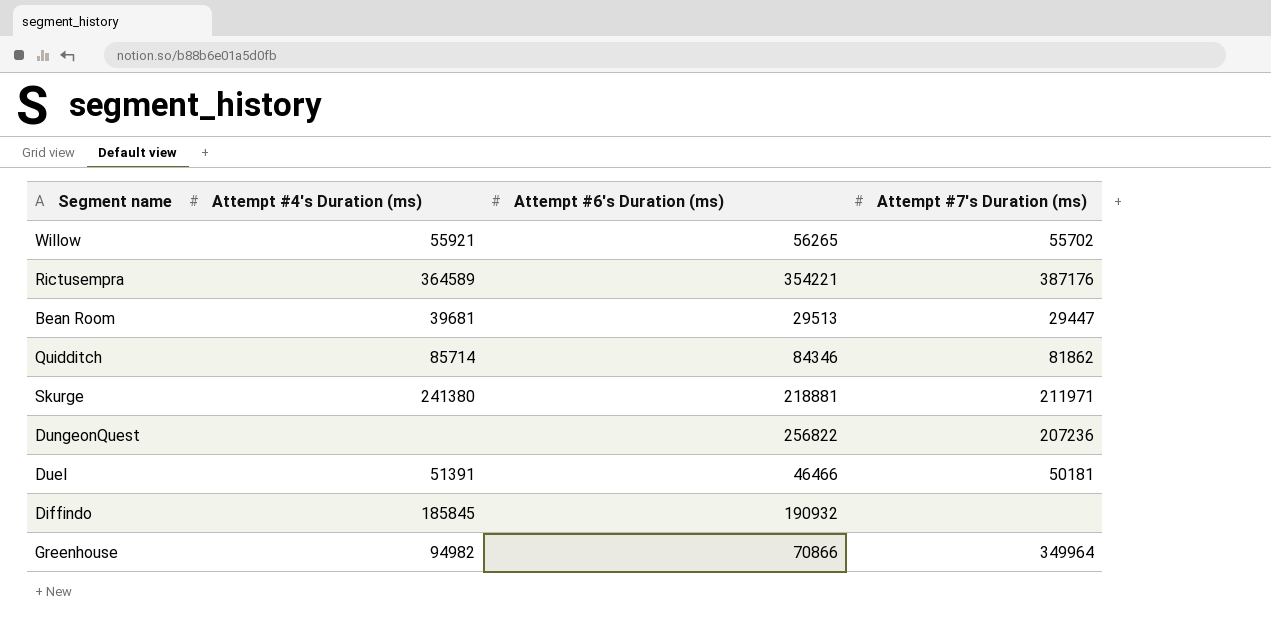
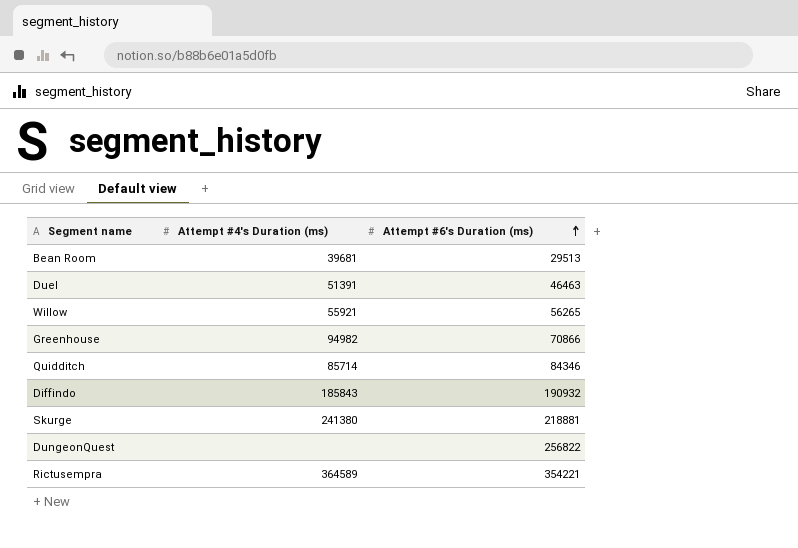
row order: none -> Attempt #6's Duration (ms) ascending
column Attempt #7's Duration (ms) | position: 4 -> none
Duel | Attempt #6's Duration (ms): 46466 -> 46463
Diffindo | Attempt #4's Duration (ms): 185845 -> 185843

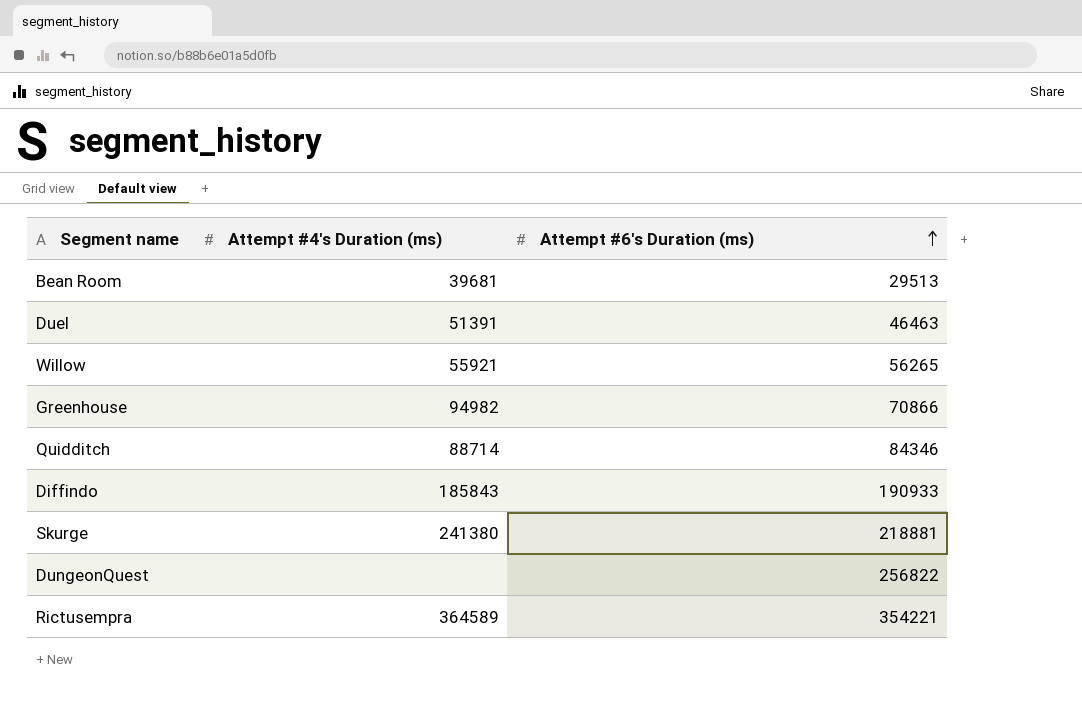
Quidditch | Attempt #4's Duration (ms): 85714 -> 88714
Diffindo | Attempt #6's Duration (ms): 190932 -> 190933

